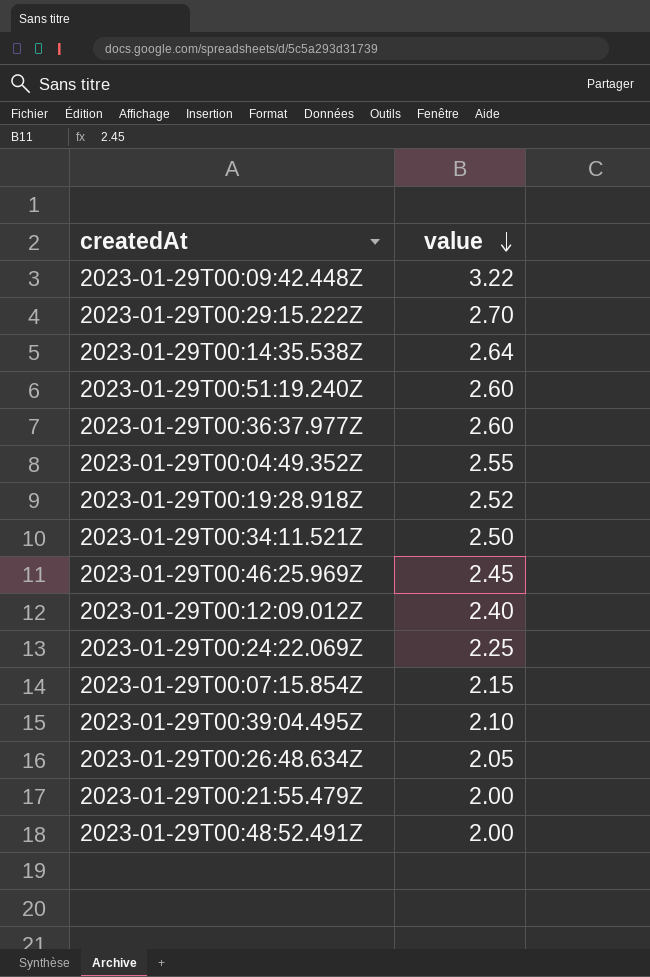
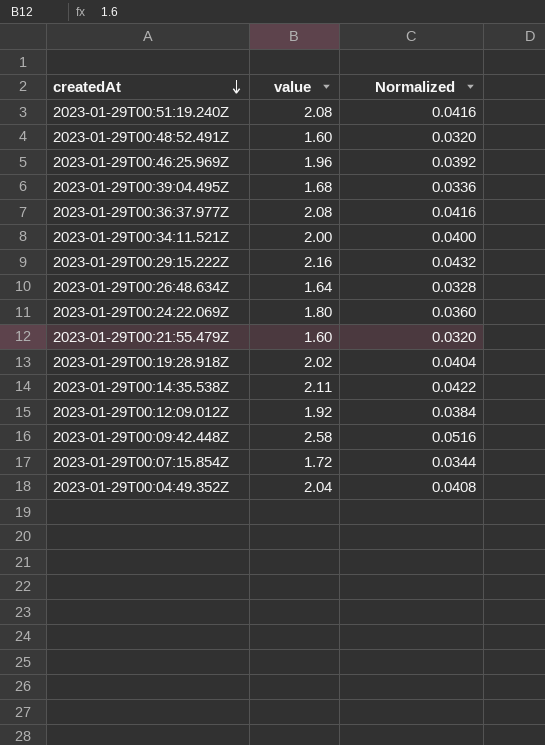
row order: value descending -> createdAt descending
column Normalized | formula: none -> [value] * 0.02
2023-01-29T00:51:19.240Z | value: 2.60 -> 2.08
2023-01-29T00:48:52.491Z | value: 2.00 -> 1.60
2023-01-29T00:46:25.969Z | value: 2.45 -> 1.96
2023-01-29T00:39:04.495Z | value: 2.10 -> 1.68
2023-01-29T00:36:37.977Z | value: 2.60 -> 2.08
2023-01-29T00:34:11.521Z | value: 2.50 -> 2.00
2023-01-29T00:29:15.222Z | value: 2.70 -> 2.16
2023-01-29T00:26:48.634Z | value: 2.05 -> 1.64
2023-01-29T00:24:22.069Z | value: 2.25 -> 1.80
2023-01-29T00:21:55.479Z | value: 2.00 -> 1.60
2023-01-29T00:19:28.918Z | value: 2.52 -> 2.02
2023-01-29T00:14:35.538Z | value: 2.64 -> 2.11
2023-01-29T00:12:09.012Z | value: 2.40 -> 1.92
2023-01-29T00:09:42.448Z | value: 3.22 -> 2.58
2023-01-29T00:07:15.854Z | value: 2.15 -> 1.72
2023-01-29T00:04:49.352Z | value: 2.55 -> 2.04

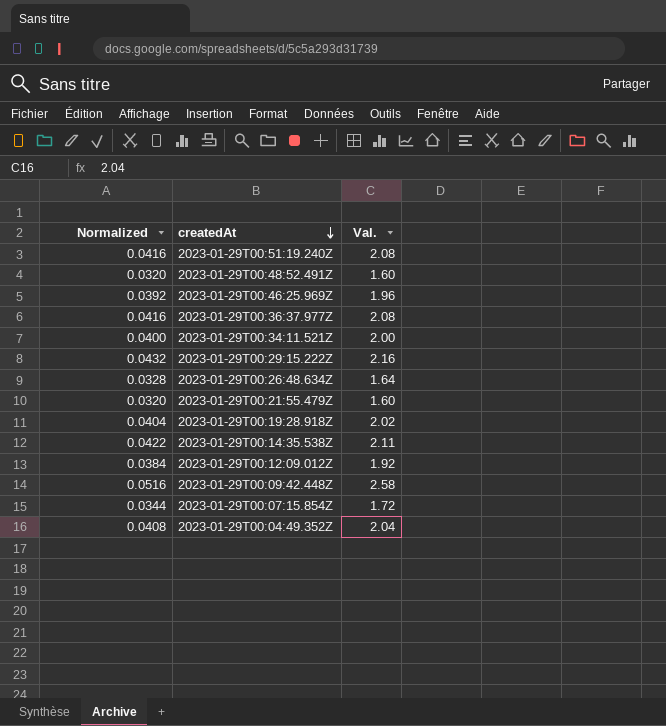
column Normalized | position: 3 -> 1
column name: value -> Val.
row 2023-01-29T00:39:04.495Z: 1.68 | 0.0336 -> none
row 2023-01-29T00:24:22.069Z: 1.80 | 0.0360 -> none

